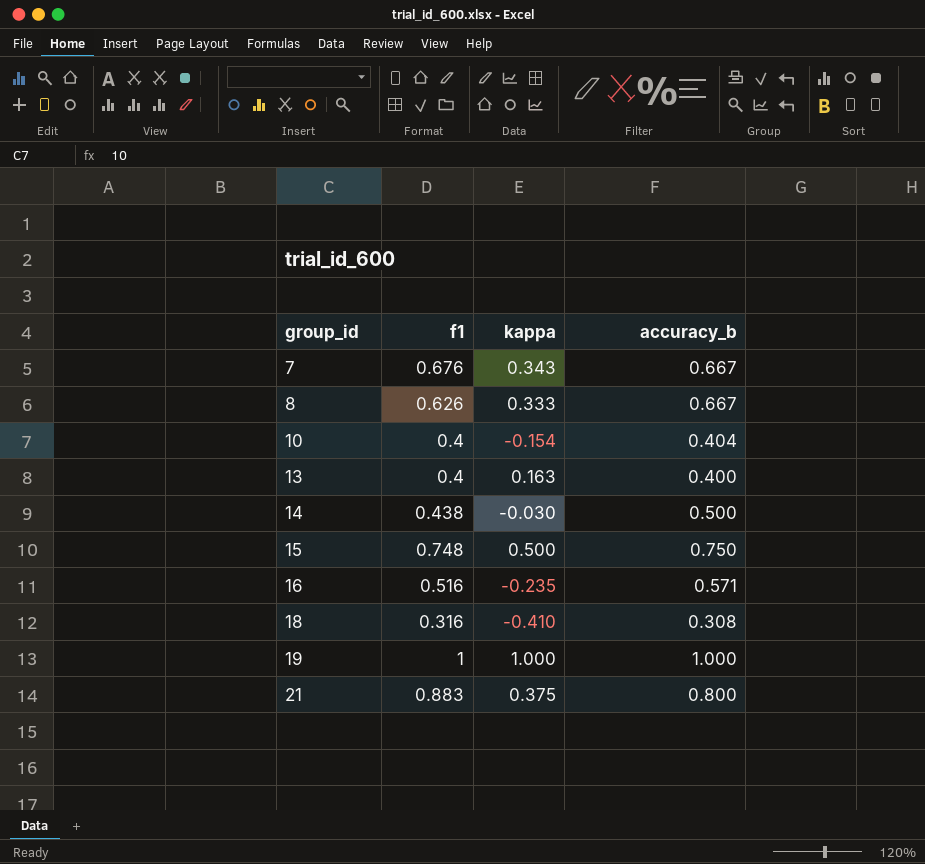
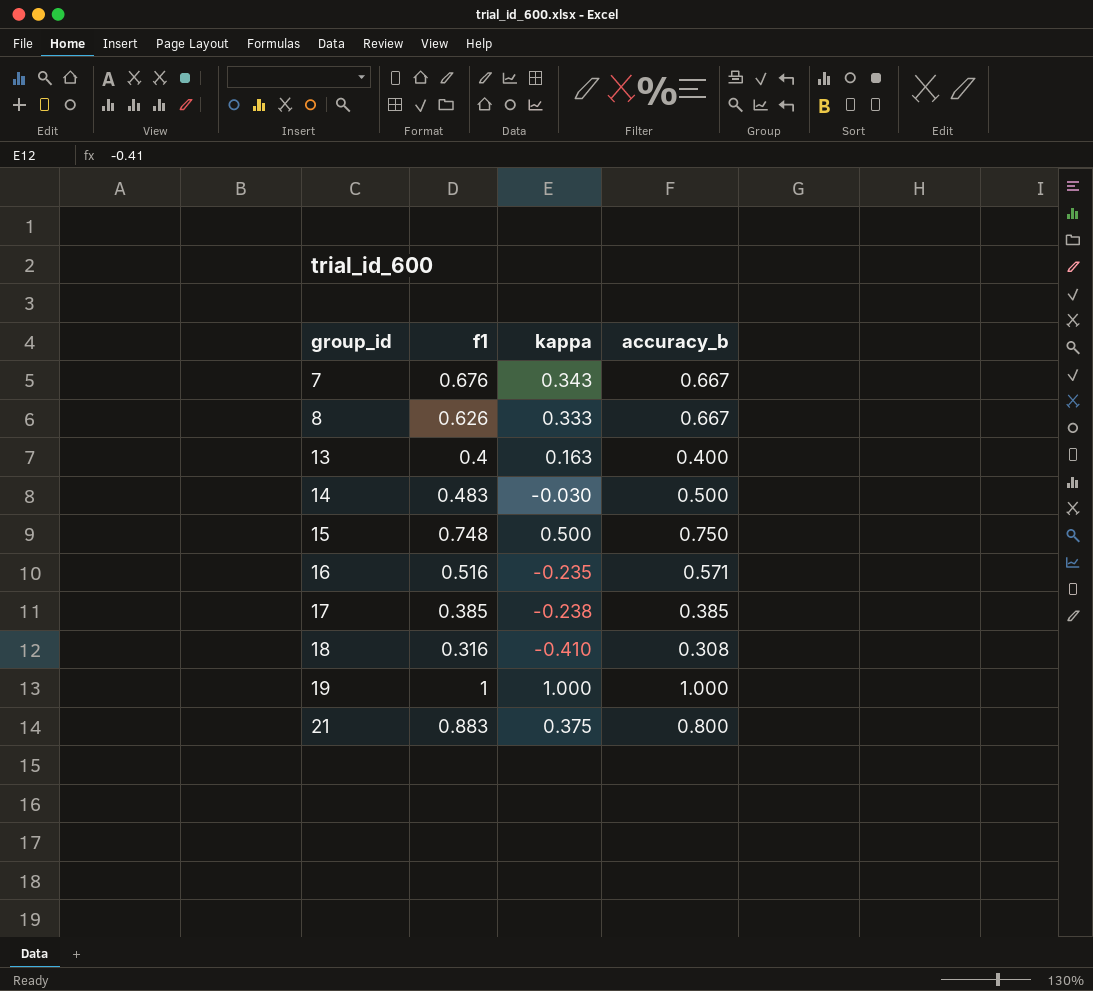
row 10: 0.4 | -0.154 | 0.404 -> none
14 | f1: 0.438 -> 0.483
row 17: none -> 0.385 | -0.238 | 0.385

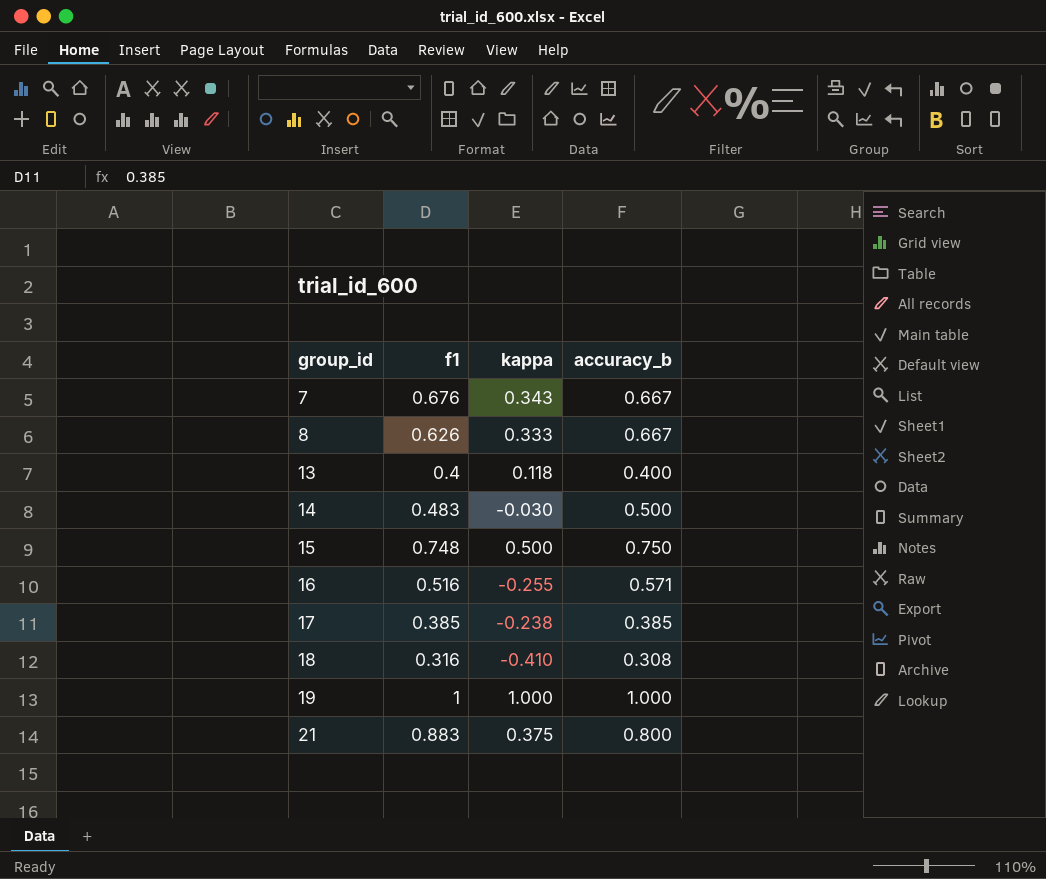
13 | kappa: 0.163 -> 0.118
16 | kappa: -0.235 -> -0.255

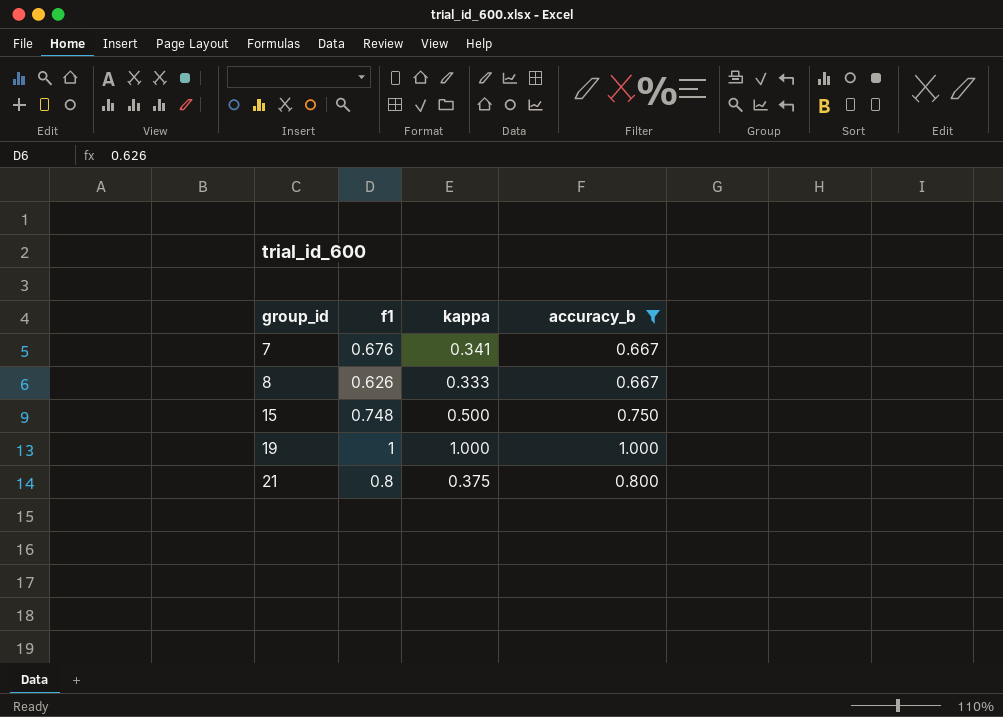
filter: none -> accuracy_b >= 0.667
7 | kappa: 0.343 -> 0.341
21 | f1: 0.883 -> 0.8

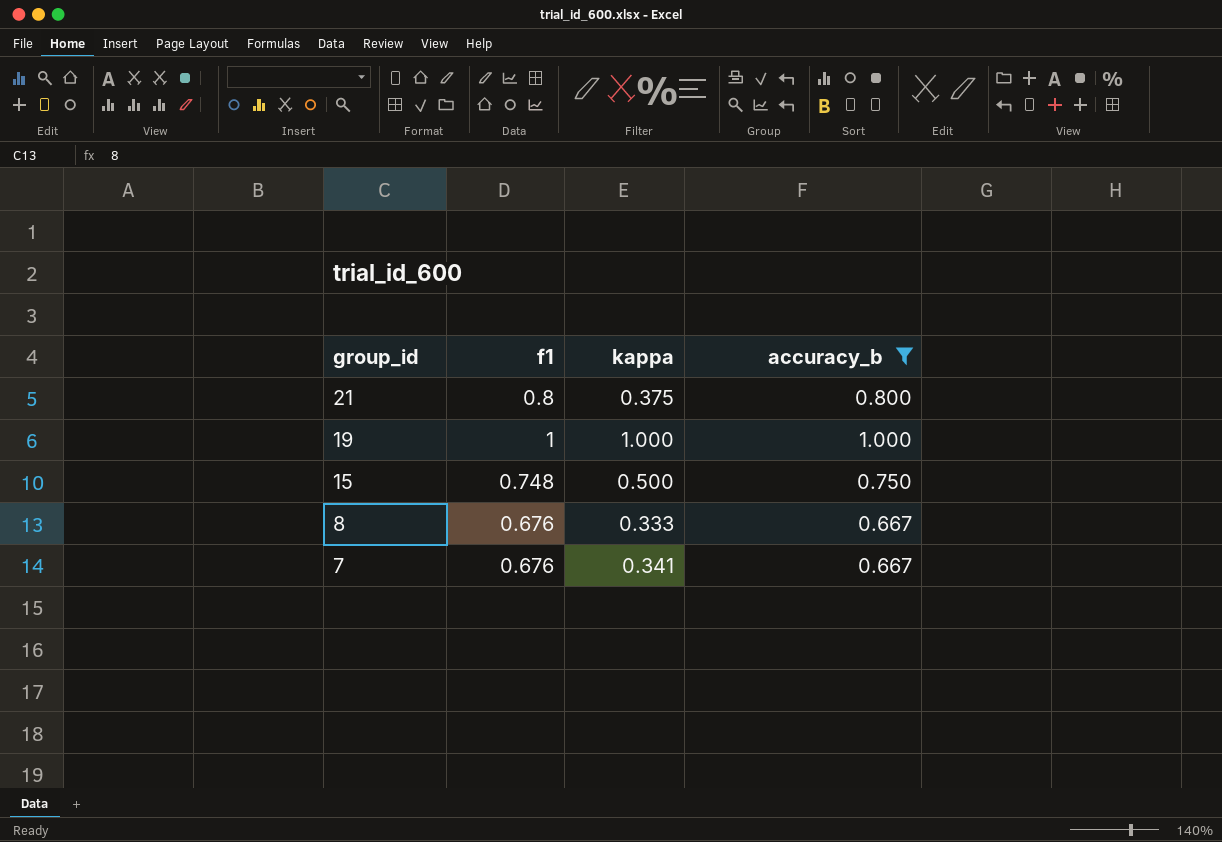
row order: group_id ascending -> group_id descending
8 | f1: 0.626 -> 0.676

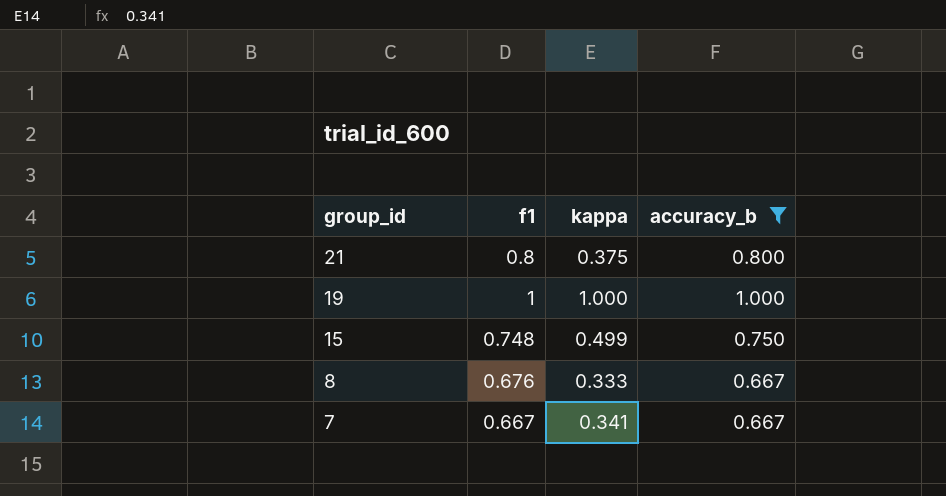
15 | kappa: 0.500 -> 0.499
7 | f1: 0.676 -> 0.667

